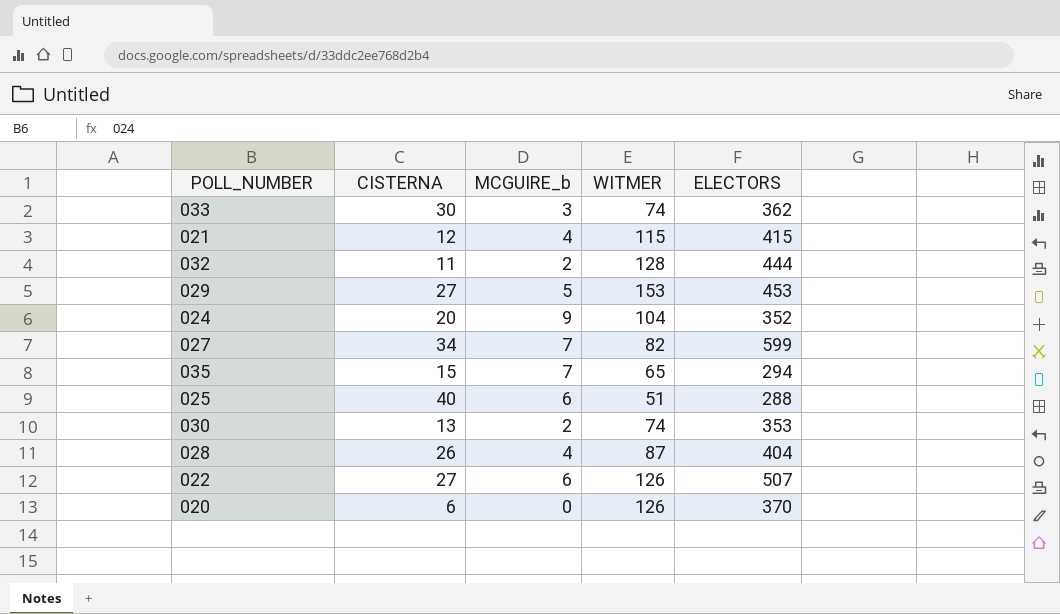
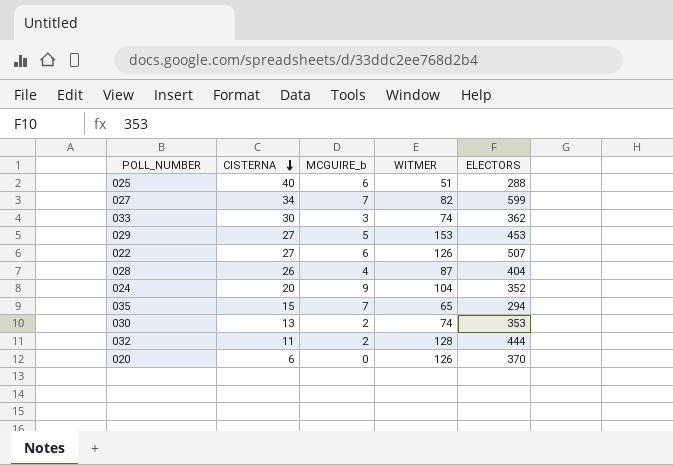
row order: none -> CISTERNA descending
row 021: 12 | 4 | 115 | 415 -> none

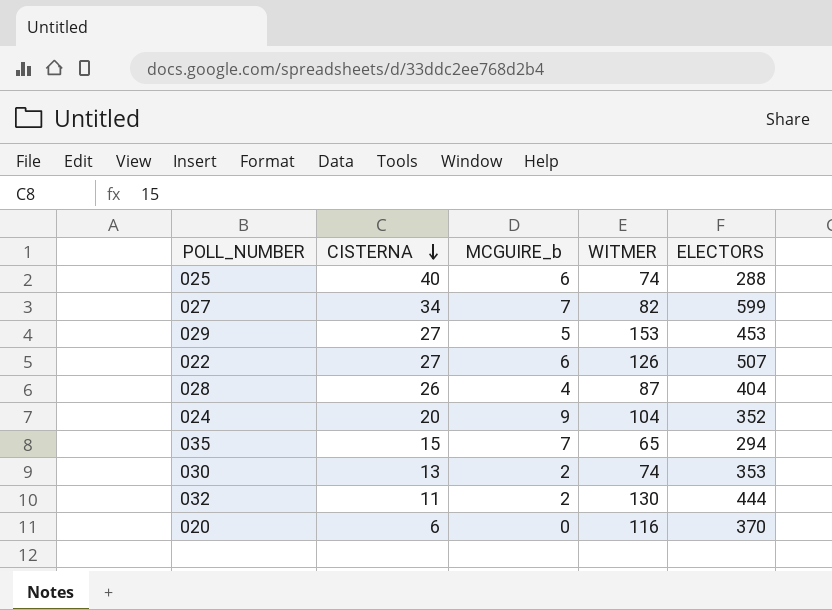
row 033: 30 | 3 | 74 | 362 -> none
025 | WITMER: 51 -> 74
032 | WITMER: 128 -> 130
020 | WITMER: 126 -> 116

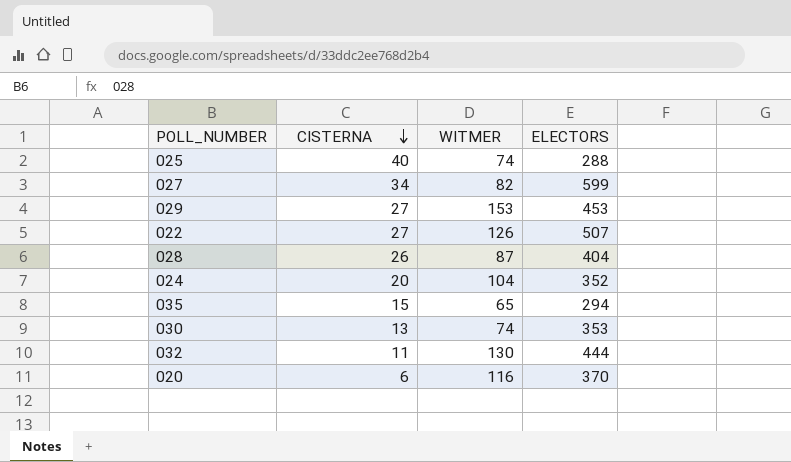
column MCGUIRE_b | position: 3 -> none

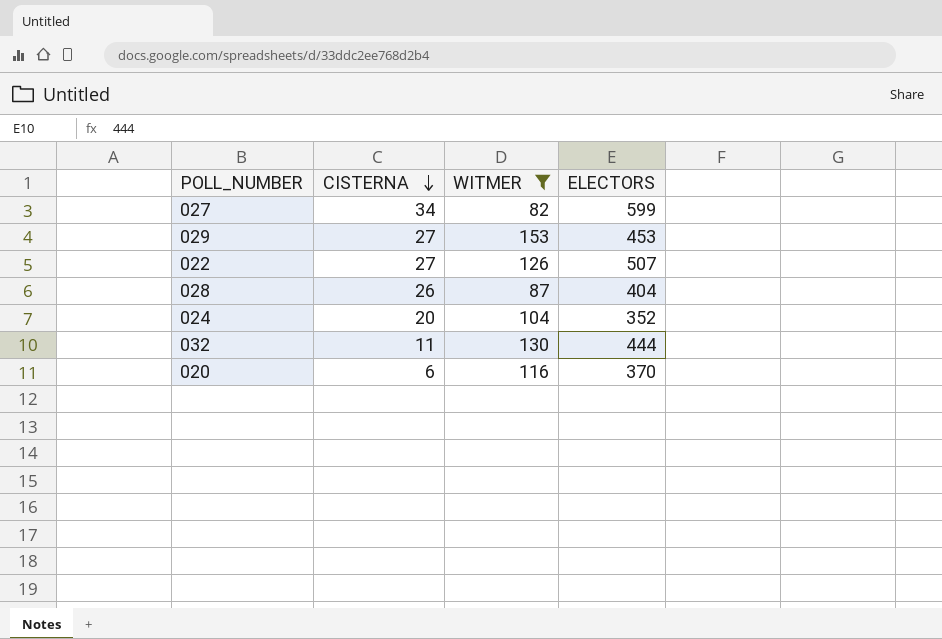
filter: none -> WITMER >= 82

